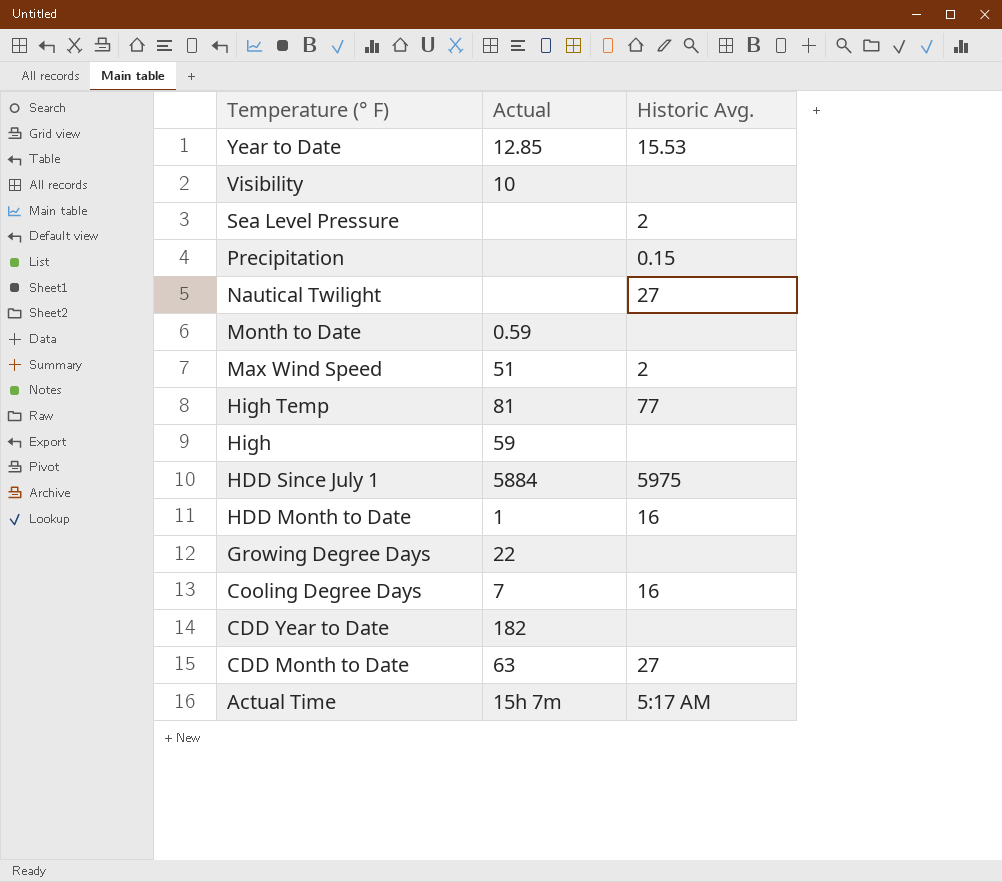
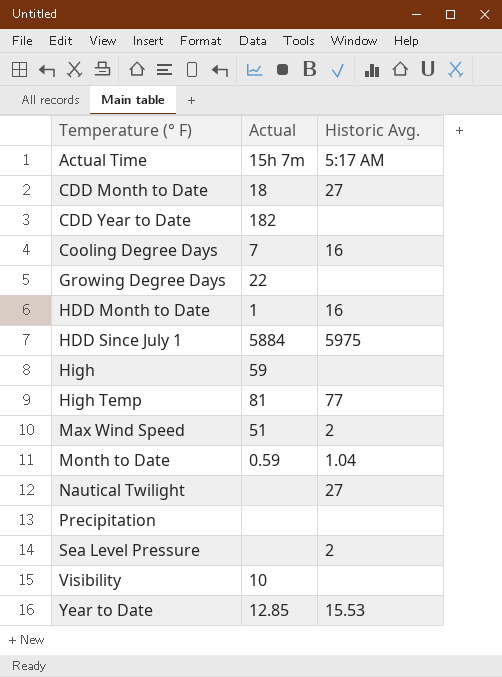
row order: Temperature (° F) descending -> Temperature (° F) ascending
CDD Month to Date | Actual: 63 -> 18
Month to Date | Historic Avg.: none -> 1.04
Precipitation | Historic Avg.: 0.15 -> none

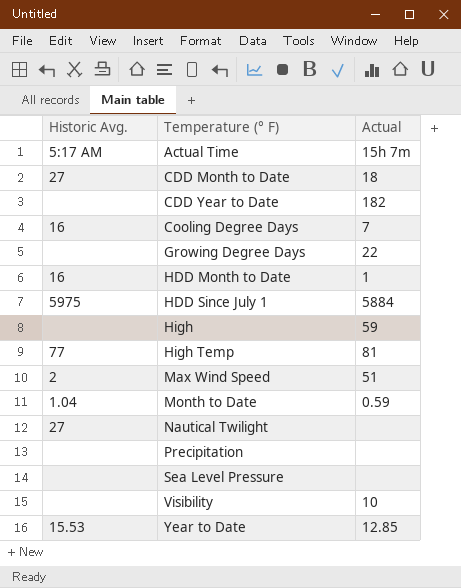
column Historic Avg. | position: 3 -> 1
Sea Level Pressure | Historic Avg.: 2 -> none

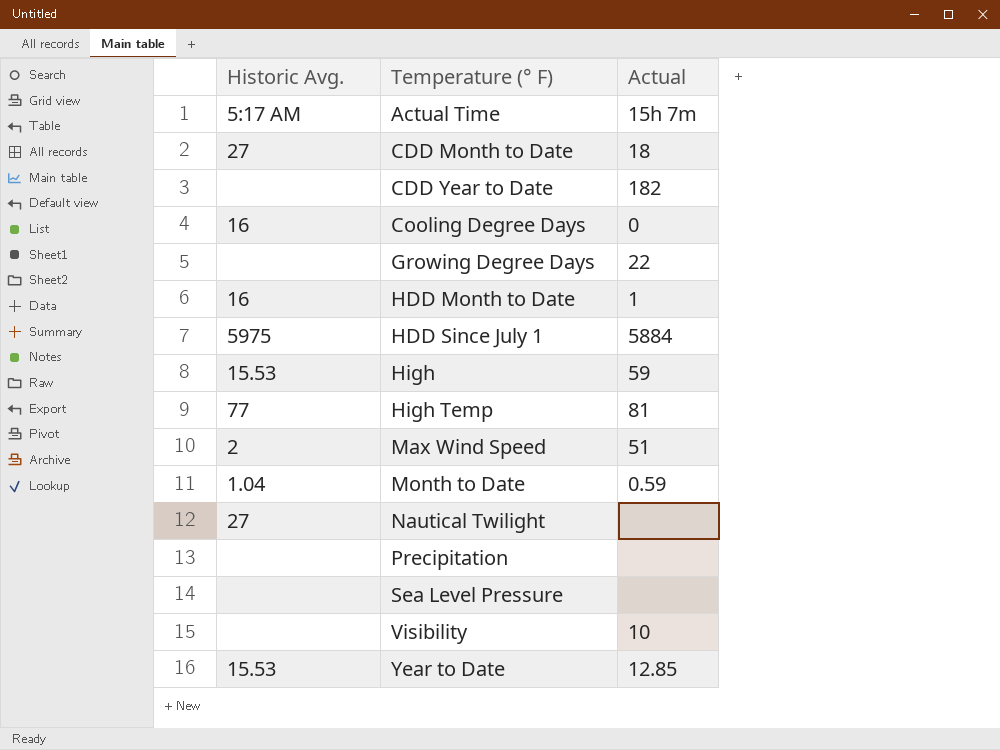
Cooling Degree Days | Actual: 7 -> 0
High | Historic Avg.: none -> 15.53

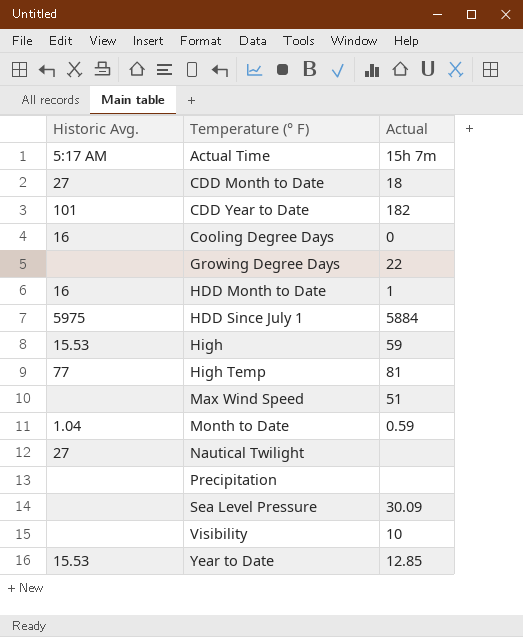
CDD Year to Date | Historic Avg.: none -> 101
Max Wind Speed | Historic Avg.: 2 -> none
Sea Level Pressure | Actual: none -> 30.09

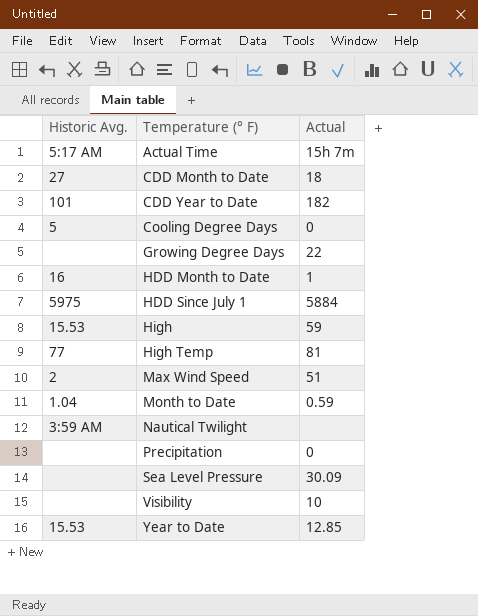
Cooling Degree Days | Historic Avg.: 16 -> 5
Max Wind Speed | Historic Avg.: none -> 2
Nautical Twilight | Historic Avg.: 27 -> 3:59 AM
Precipitation | Actual: none -> 0

